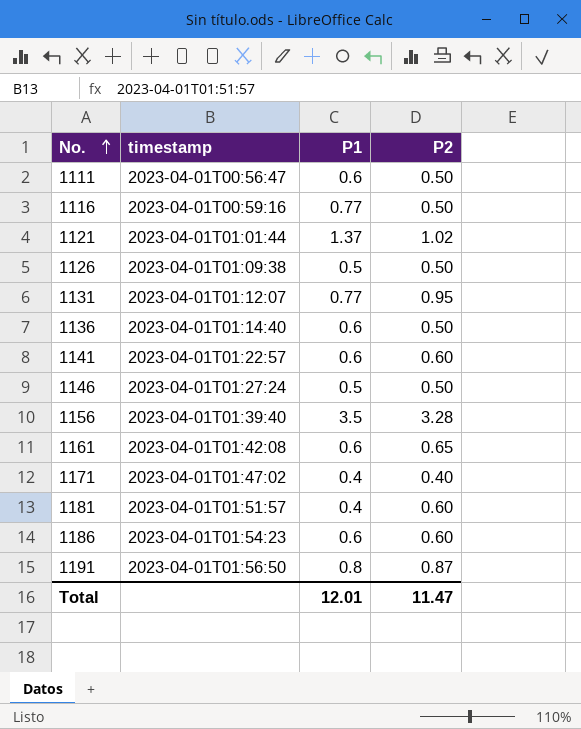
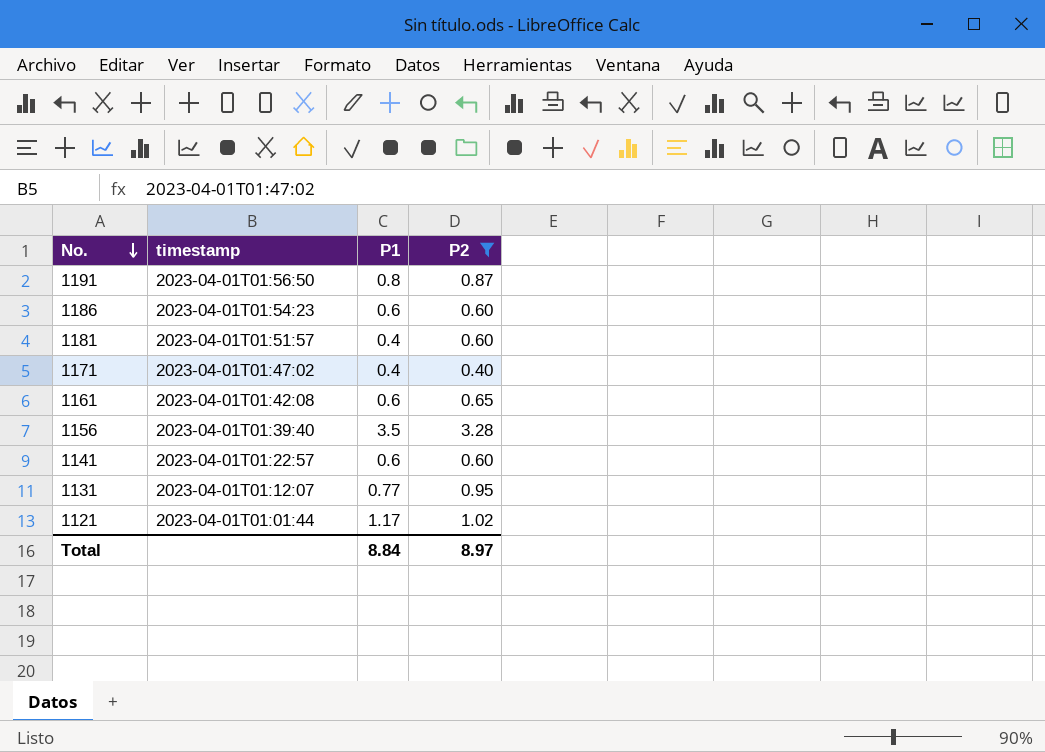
filter: none -> P2 != 0.50
row order: No. ascending -> No. descending
1121 | P1: 1.37 -> 1.17
Total | P1: 12.01 -> 8.84
Total | P2: 11.47 -> 8.97

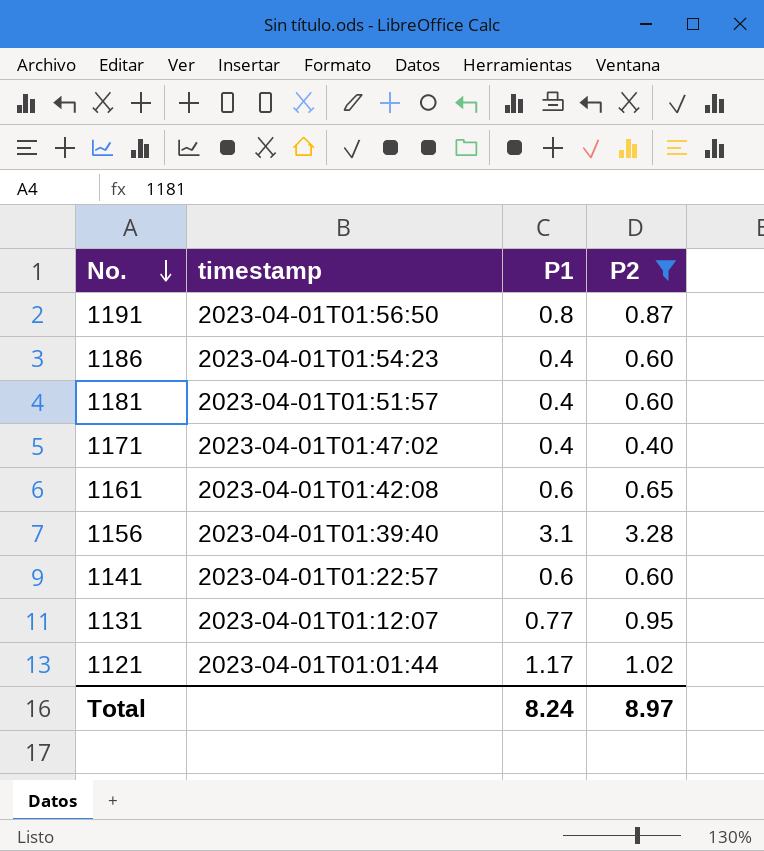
1186 | P1: 0.6 -> 0.4
1156 | P1: 3.5 -> 3.1
Total | P1: 8.84 -> 8.24

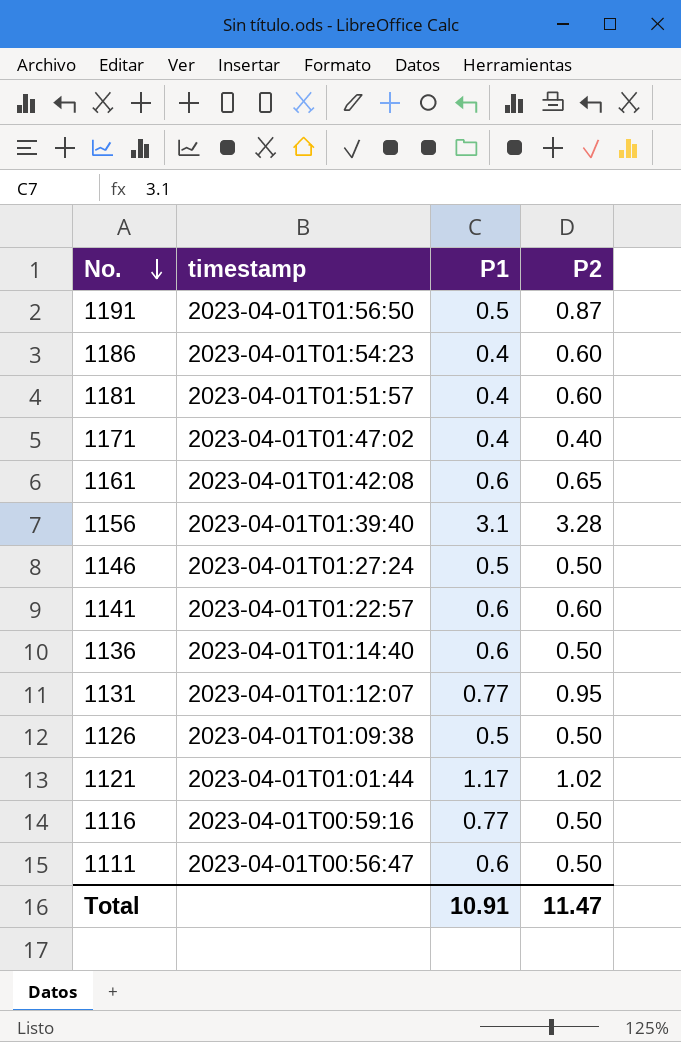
filter: P2 != 0.50 -> none
1191 | P1: 0.8 -> 0.5
Total | P1: 8.24 -> 10.91
Total | P2: 8.97 -> 11.47

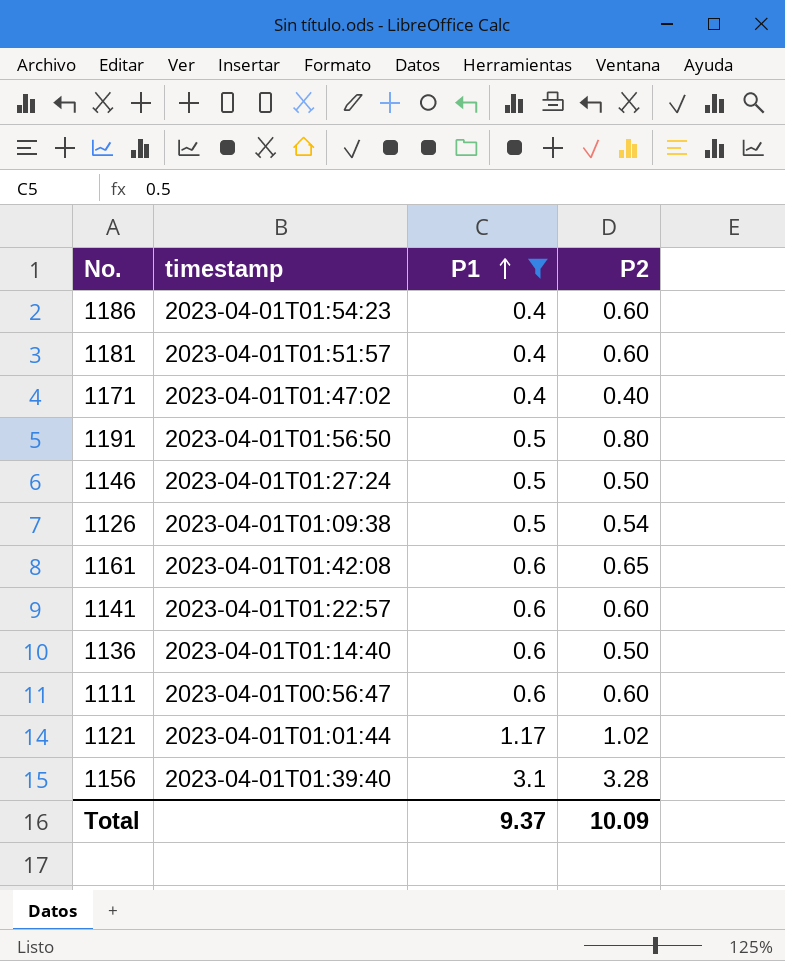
filter: none -> P1 != 0.77
row order: No. descending -> P1 ascending
1191 | P2: 0.87 -> 0.80
1126 | P2: 0.50 -> 0.54
1111 | P2: 0.50 -> 0.60
Total | P1: 10.91 -> 9.37
Total | P2: 11.47 -> 10.09

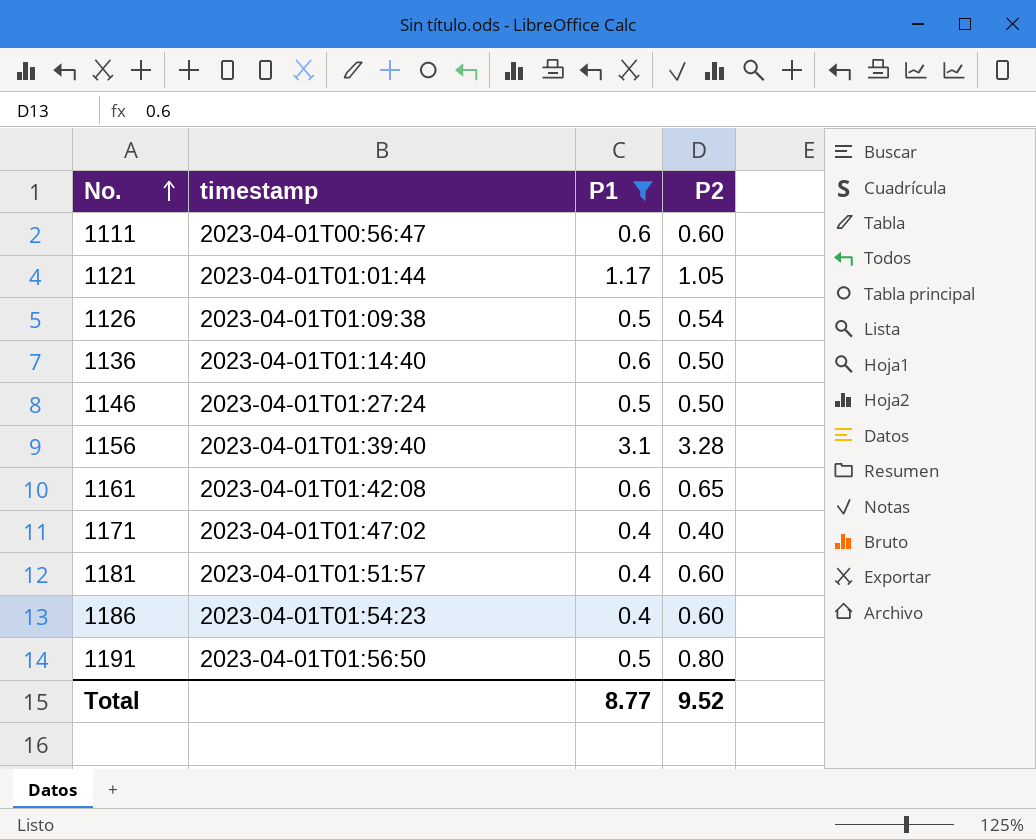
row order: P1 ascending -> No. ascending
row 1141: 2023-04-01T01:22:57 | 0.6 | 0.60 -> none
1121 | P2: 1.02 -> 1.05
Total | P1: 9.37 -> 8.77
Total | P2: 10.09 -> 9.52

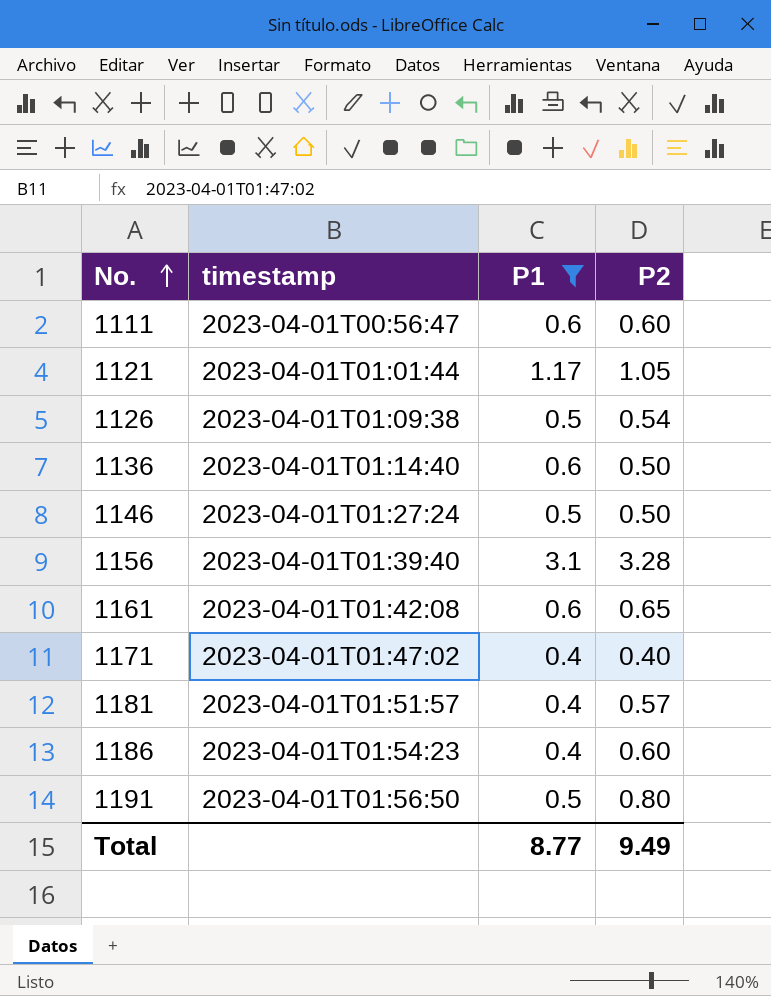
1181 | P2: 0.60 -> 0.57
Total | P2: 9.52 -> 9.49

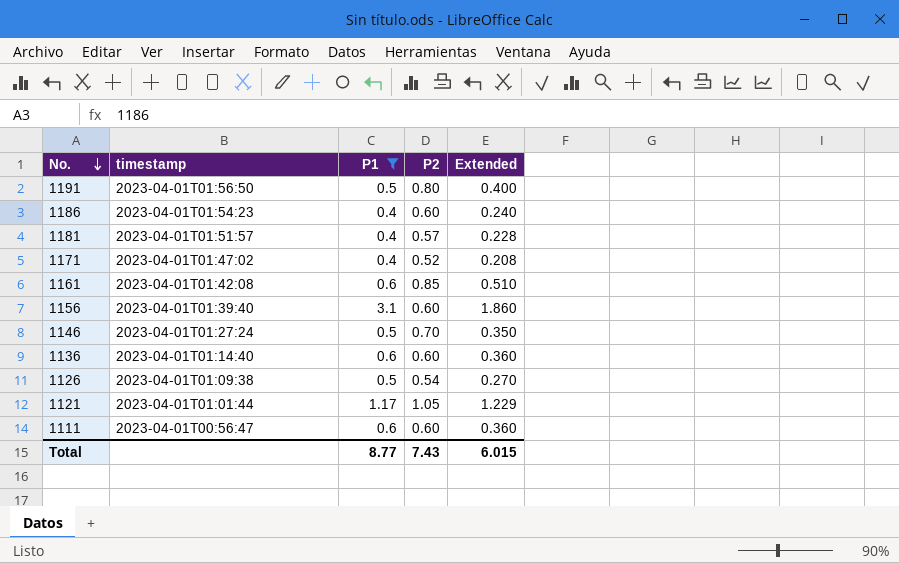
row order: No. ascending -> No. descending
column Extended | formula: none -> [P1] * [P2]
1171 | P2: 0.40 -> 0.52
1161 | P2: 0.65 -> 0.85
1156 | P2: 3.28 -> 0.60
1146 | P2: 0.50 -> 0.70
1136 | P2: 0.50 -> 0.60
Total | P2: 9.49 -> 7.43

